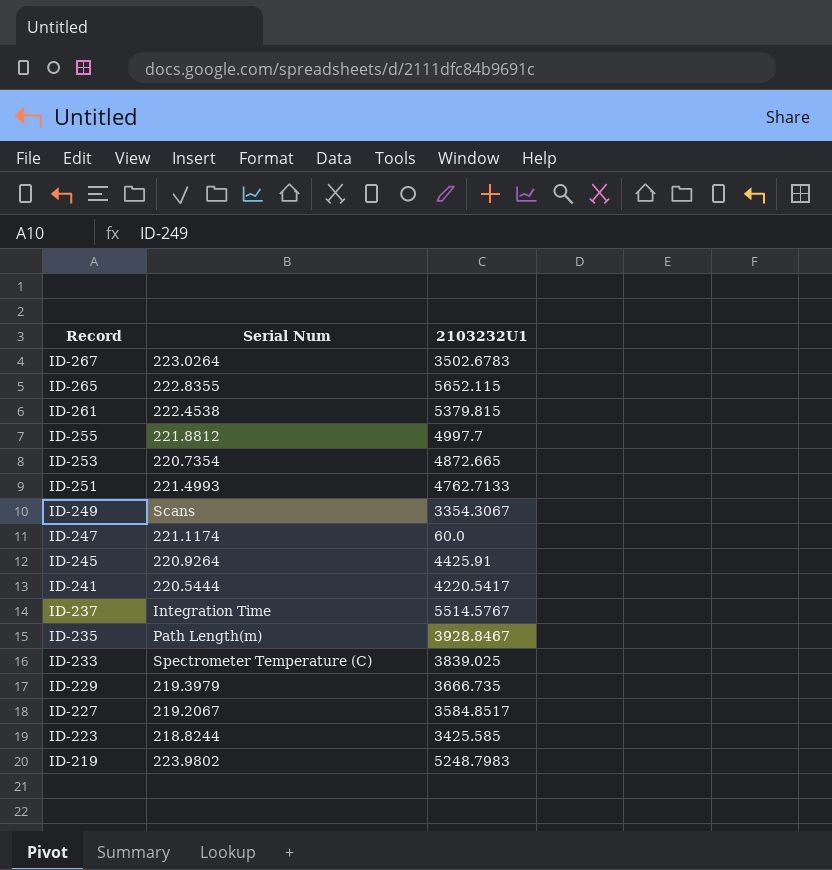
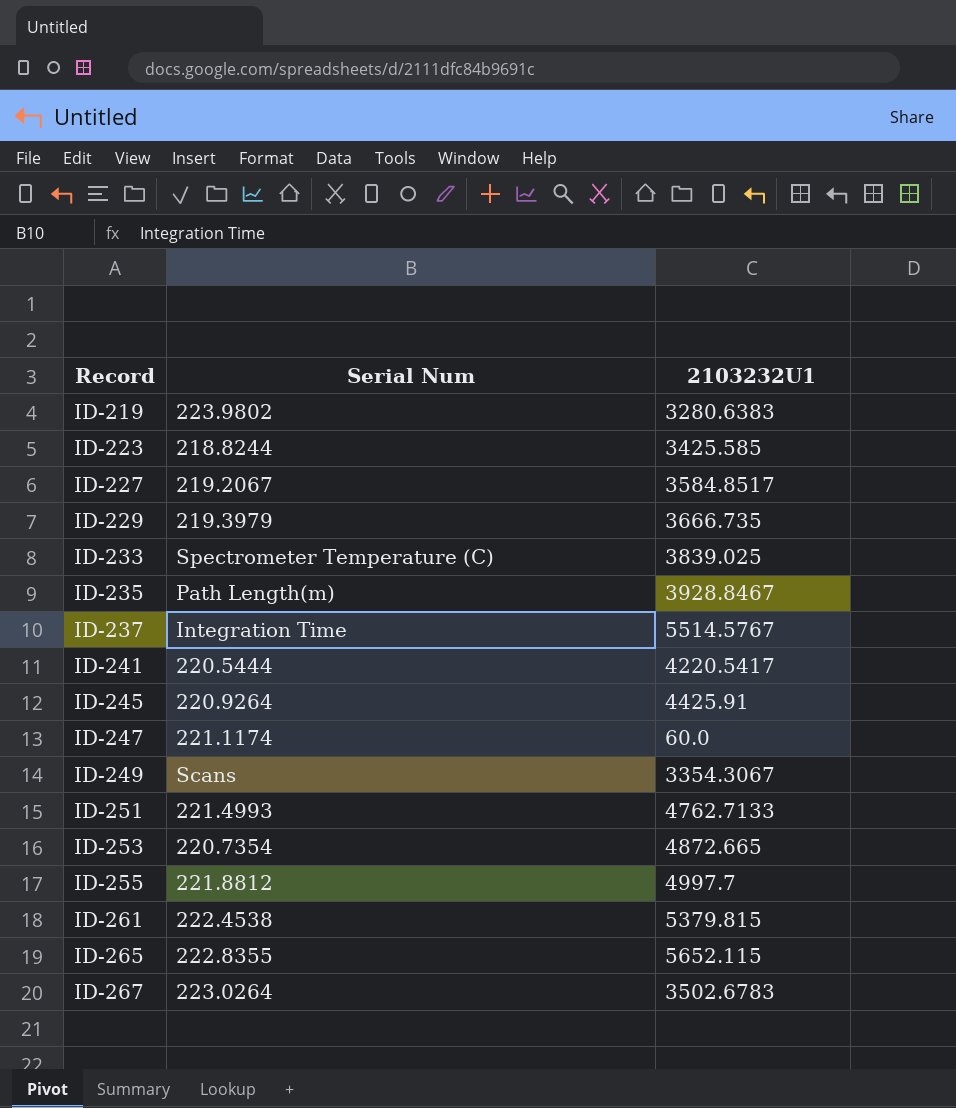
row order: Record descending -> Record ascending
ID-219 | 2103232U1: 5248.7983 -> 3280.6383

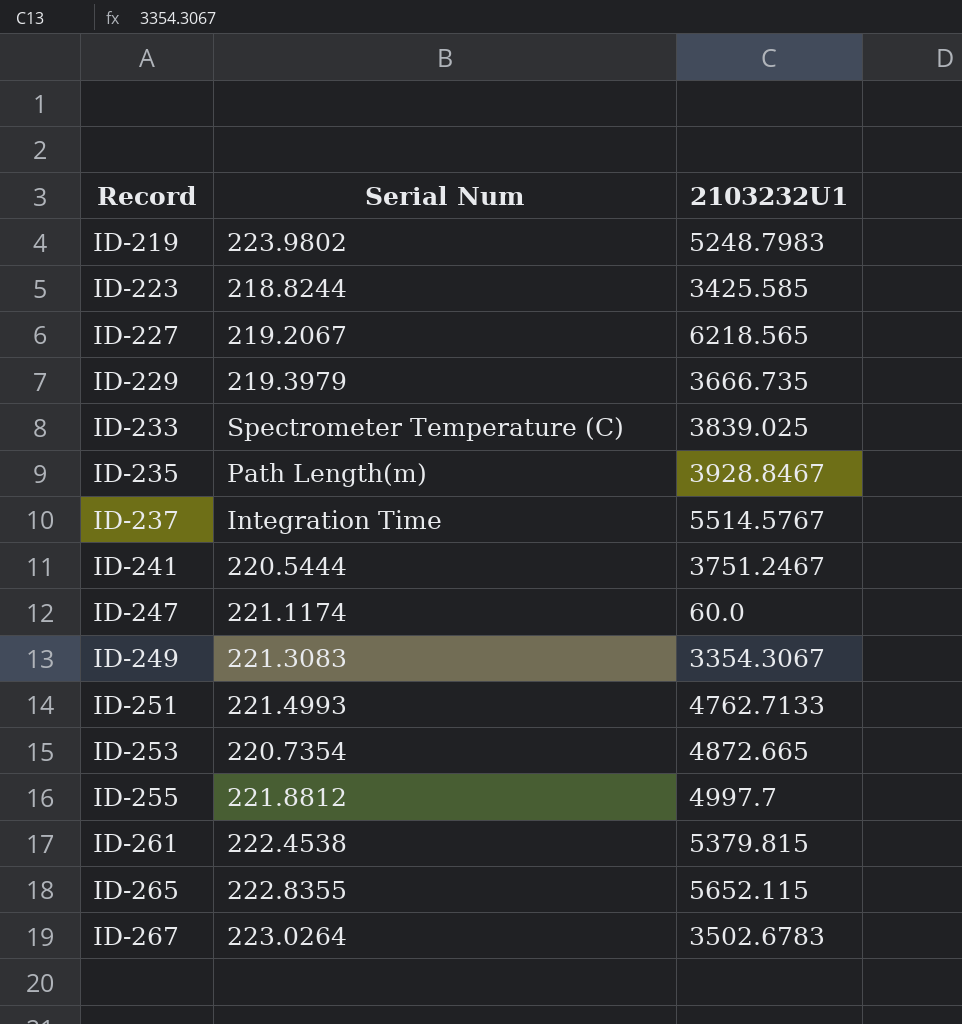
row ID-245: 220.9264 | 4425.91 -> none
ID-219 | 2103232U1: 3280.6383 -> 5248.7983
ID-227 | 2103232U1: 3584.8517 -> 6218.565
ID-241 | 2103232U1: 4220.5417 -> 3751.2467
ID-249 | Serial Num: Scans -> 221.3083

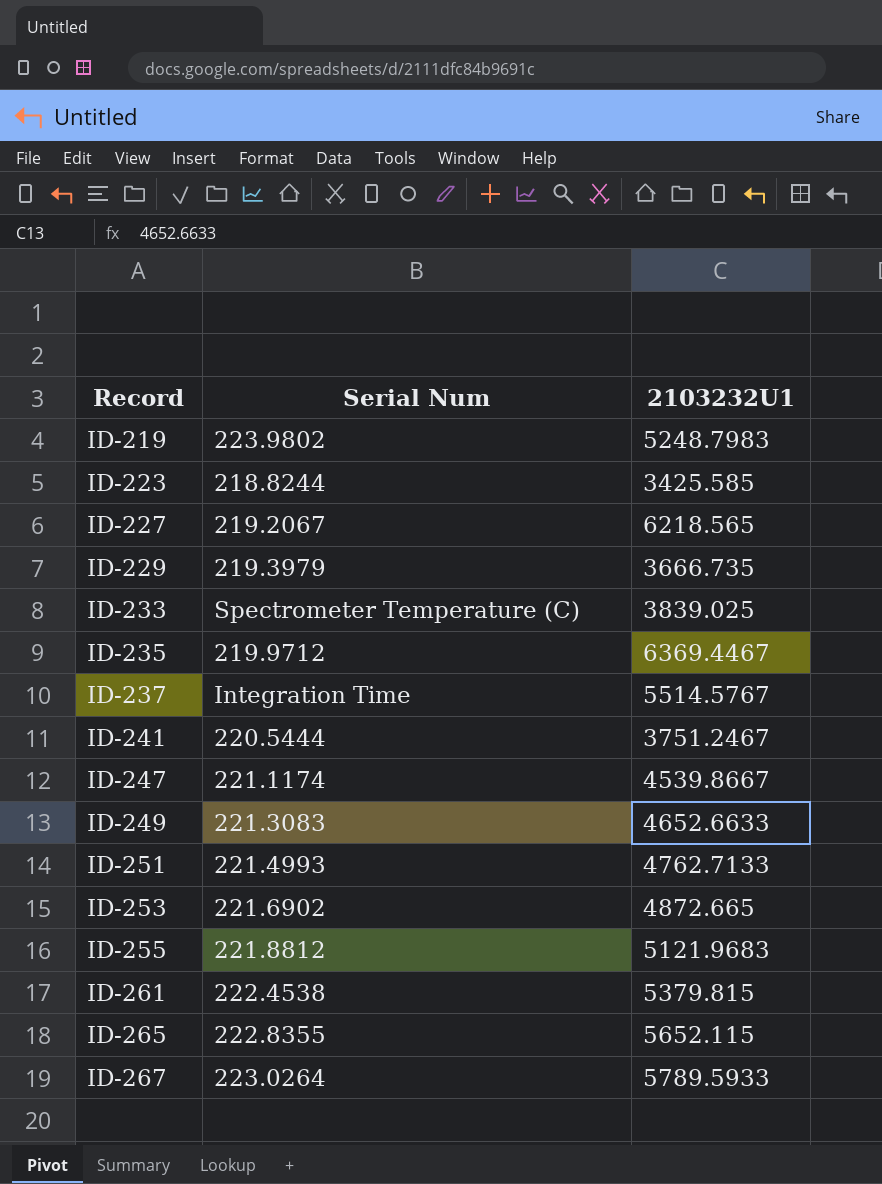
ID-235 | Serial Num: Path Length(m) -> 219.9712
ID-235 | 2103232U1: 3928.8467 -> 6369.4467
ID-247 | 2103232U1: 60.0 -> 4539.8667
ID-249 | 2103232U1: 3354.3067 -> 4652.6633
ID-253 | Serial Num: 220.7354 -> 221.6902
ID-255 | 2103232U1: 4997.7 -> 5121.9683
ID-267 | 2103232U1: 3502.6783 -> 5789.5933

